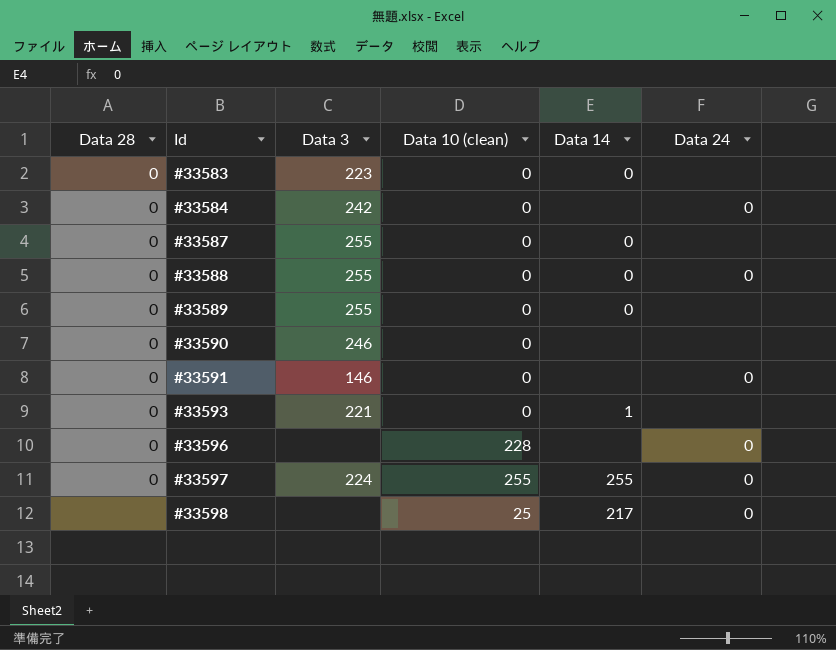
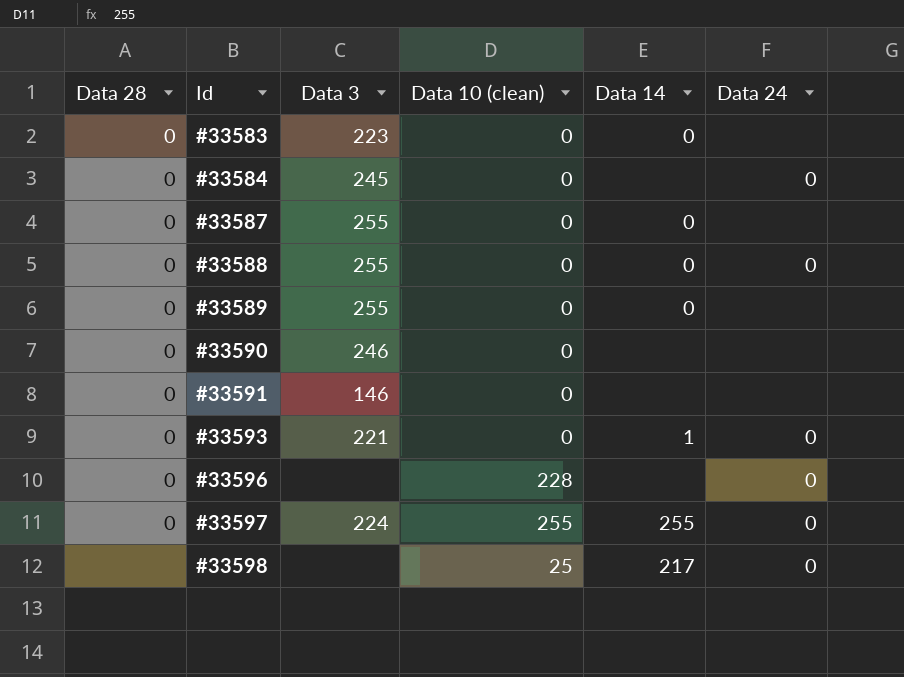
#33584 | Data 3: 242 -> 245
#33591 | Data 24: 0 -> none
#33593 | Data 24: none -> 0

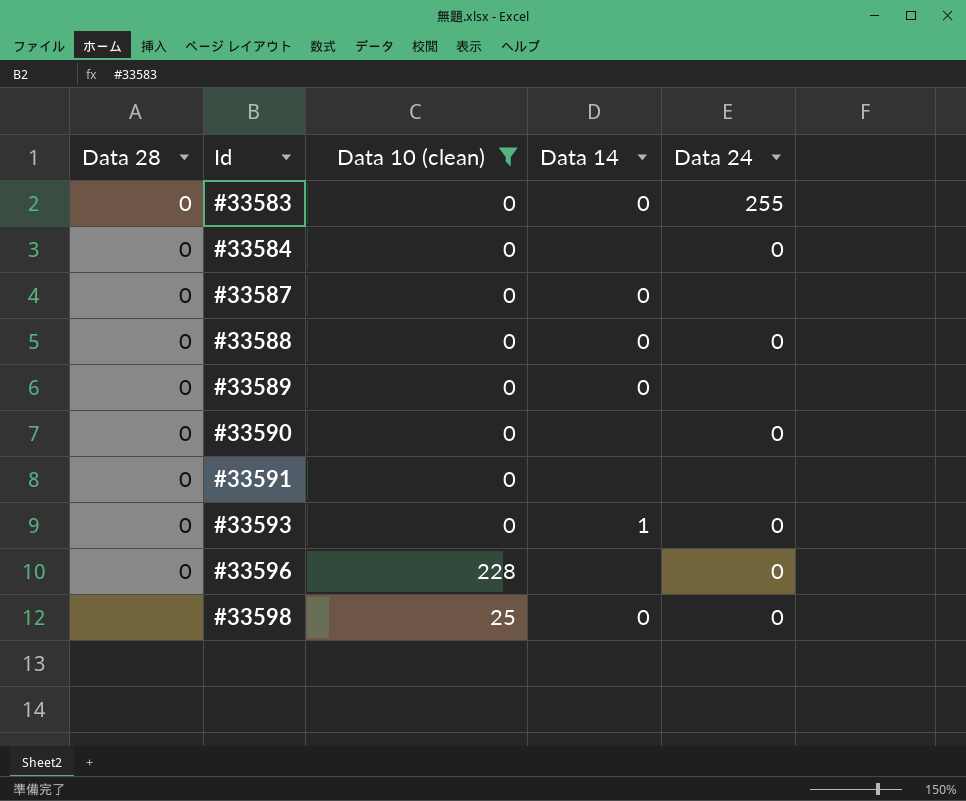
filter: none -> Data 10 (clean) != 255
column Data 3 | position: 3 -> none
#33583 | Data 24: none -> 255
#33590 | Data 24: none -> 0
#33598 | Data 14: 217 -> 0

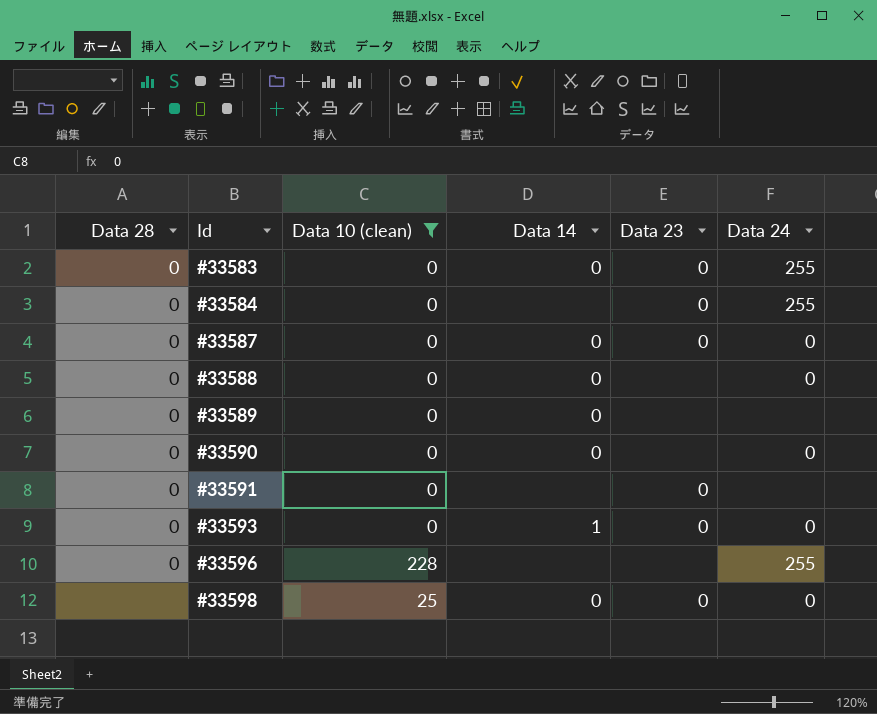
column Data 23 | position: none -> 5
#33584 | Data 24: 0 -> 255
#33587 | Data 24: none -> 0
#33590 | Data 14: none -> 0
#33596 | Data 24: 0 -> 255

